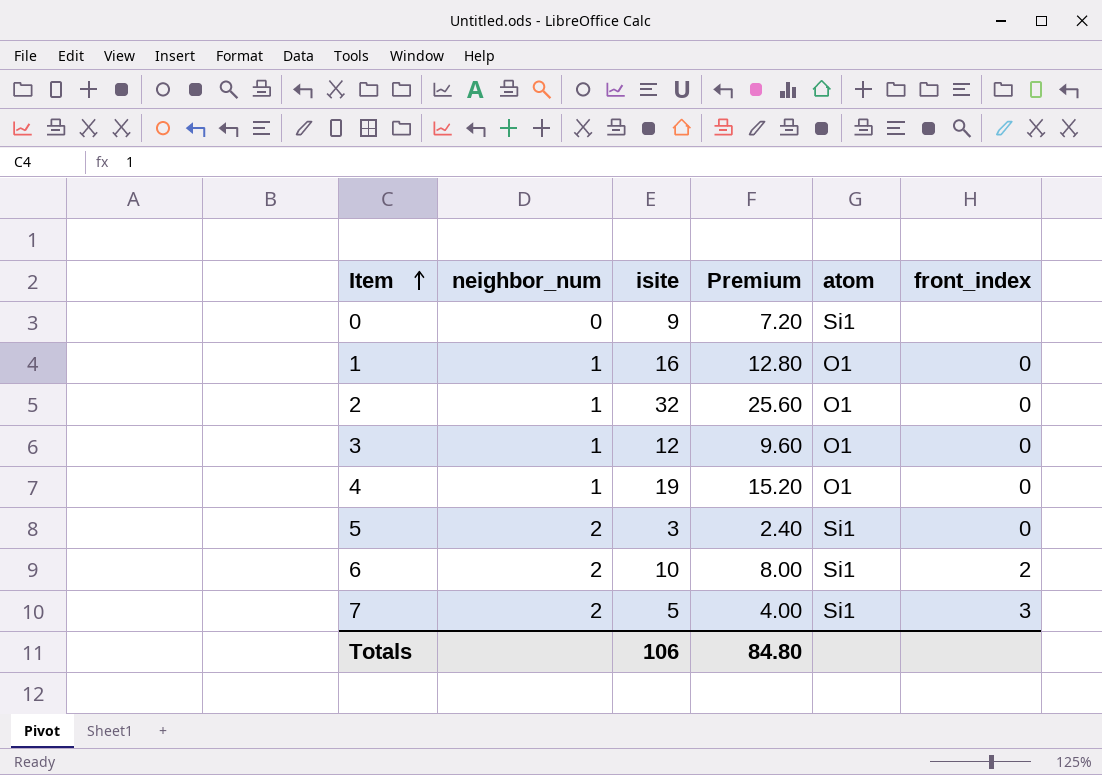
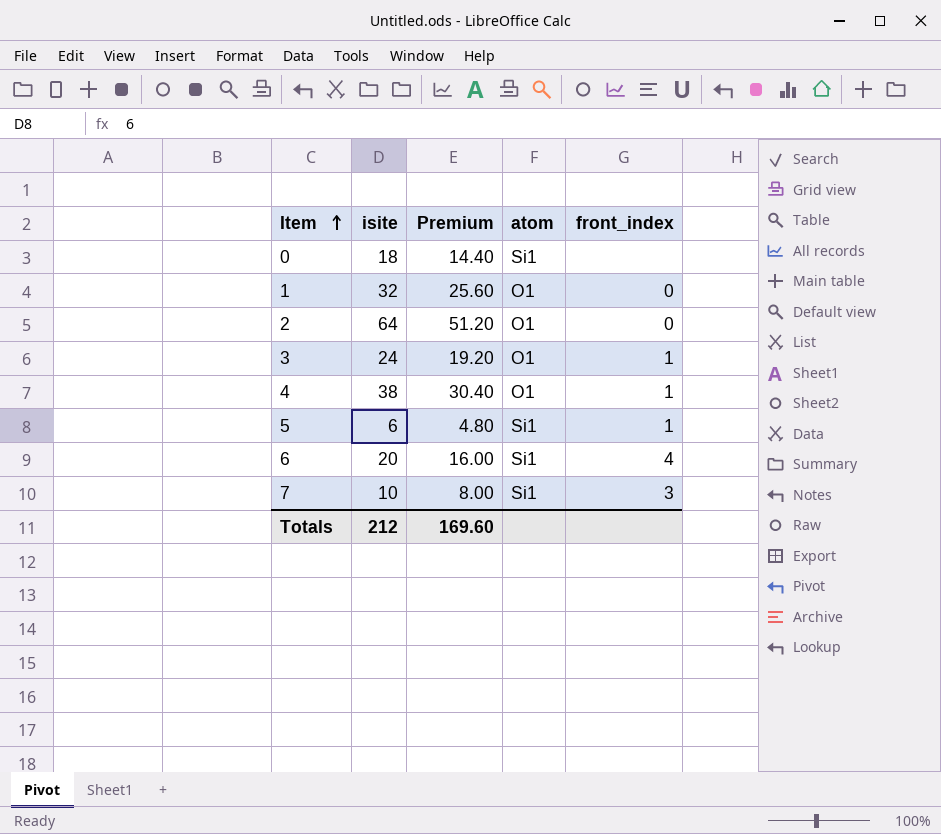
column neighbor_num | position: 2 -> none
0 | isite: 9 -> 18
0 | Premium: 7.20 -> 14.40
1 | isite: 16 -> 32
1 | Premium: 12.80 -> 25.60
2 | isite: 32 -> 64
2 | Premium: 25.60 -> 51.20
3 | isite: 12 -> 24
3 | Premium: 9.60 -> 19.20
3 | front_index: 0 -> 1
4 | isite: 19 -> 38
4 | Premium: 15.20 -> 30.40
4 | front_index: 0 -> 1
5 | isite: 3 -> 6
5 | Premium: 2.40 -> 4.80
5 | front_index: 0 -> 1
6 | isite: 10 -> 20
6 | Premium: 8.00 -> 16.00
6 | front_index: 2 -> 4
7 | isite: 5 -> 10
7 | Premium: 4.00 -> 8.00
Totals | isite: 106 -> 212
Totals | Premium: 84.80 -> 169.60

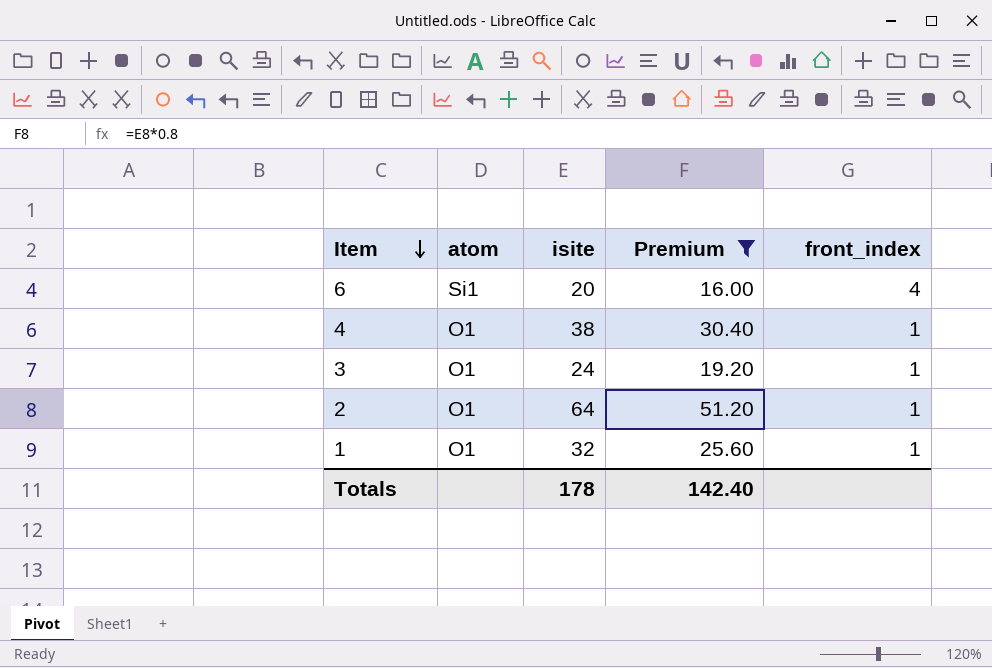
filter: none -> Premium >= 16.00
row order: Item ascending -> Item descending
column atom | position: 4 -> 2
2 | front_index: 0 -> 1
1 | front_index: 0 -> 1
Totals | isite: 212 -> 178
Totals | Premium: 169.60 -> 142.40

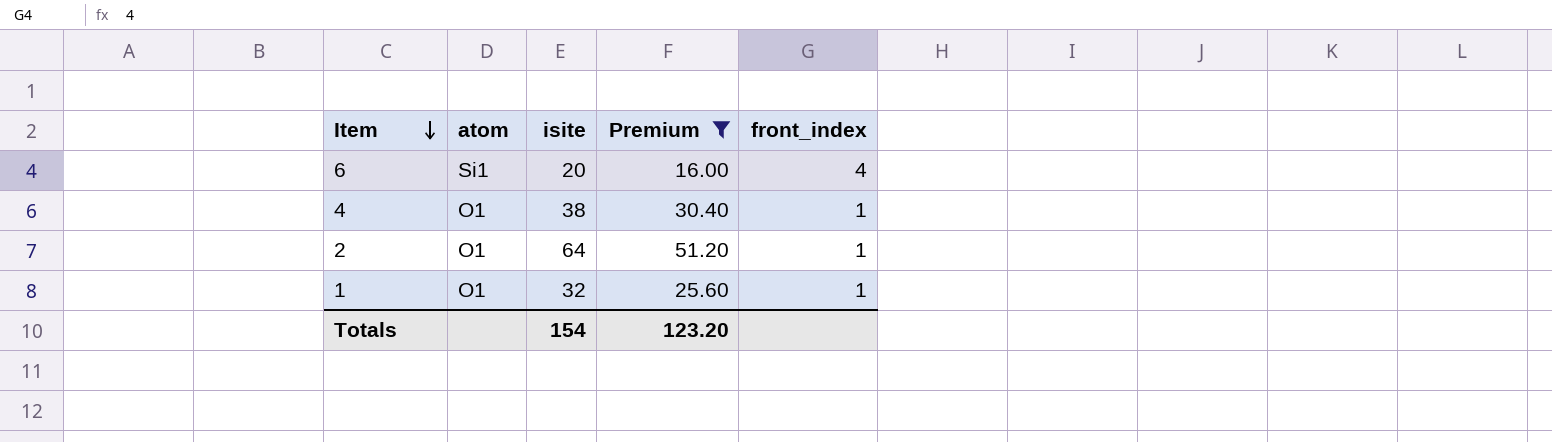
row 3: O1 | 24 | 19.20 | 1 -> none
Totals | isite: 178 -> 154
Totals | Premium: 142.40 -> 123.20

